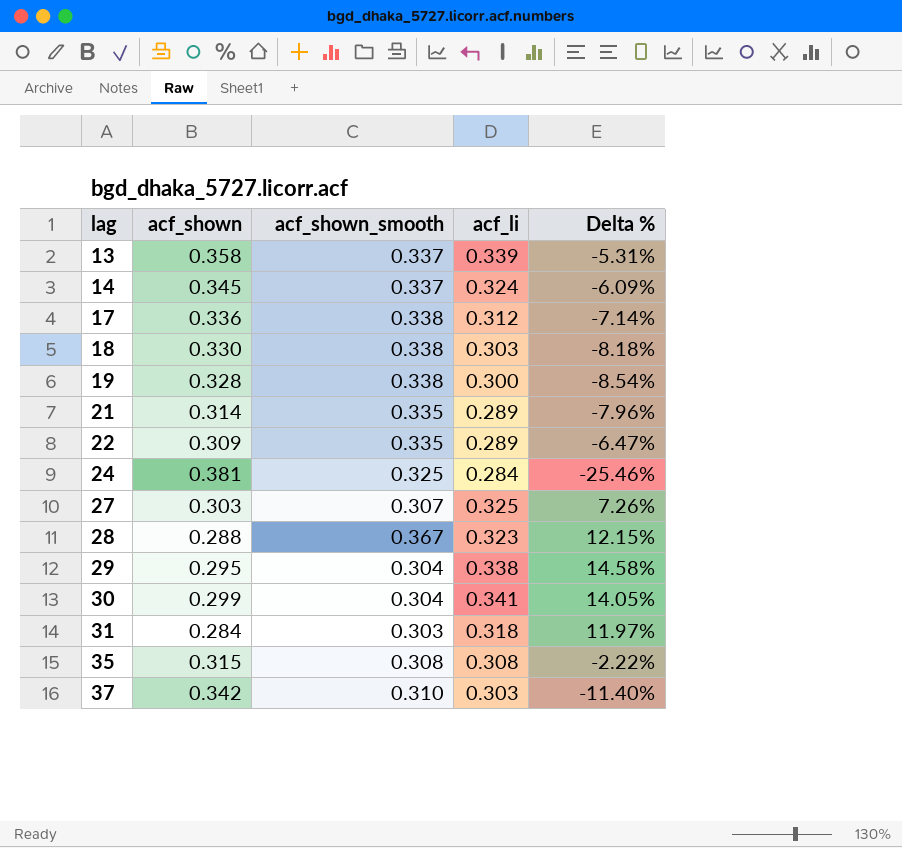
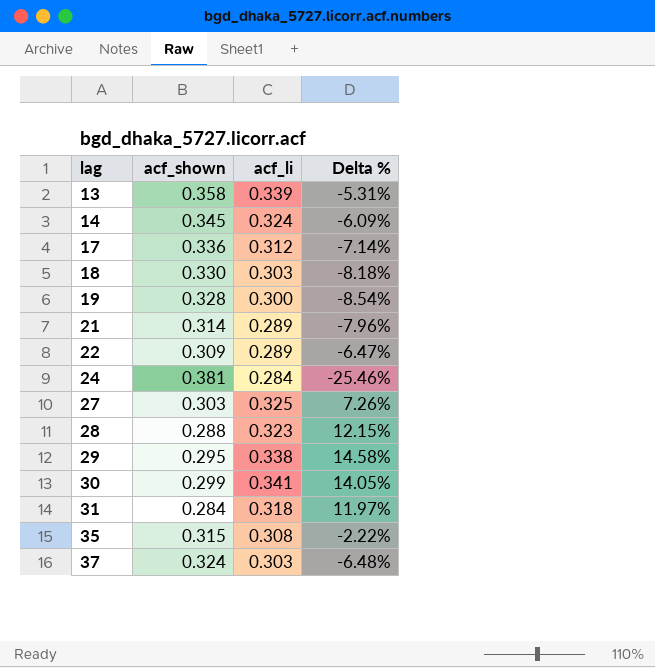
column acf_shown_smooth | position: 3 -> none
37 | acf_shown: 0.342 -> 0.324
37 | Delta %: -11.40% -> -6.48%

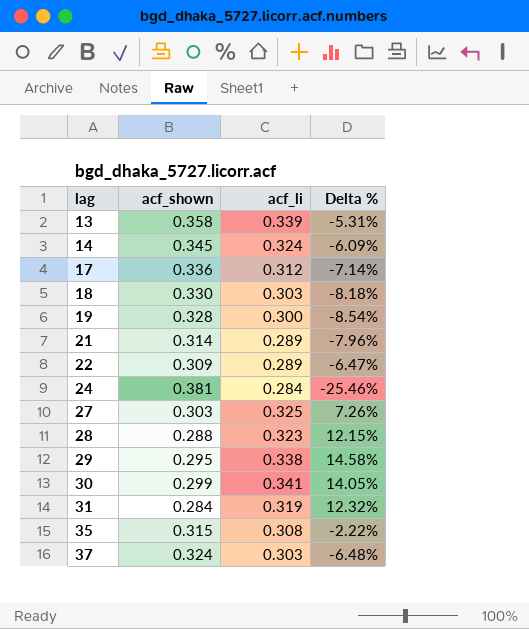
31 | acf_li: 0.318 -> 0.319
31 | Delta %: 11.97% -> 12.32%

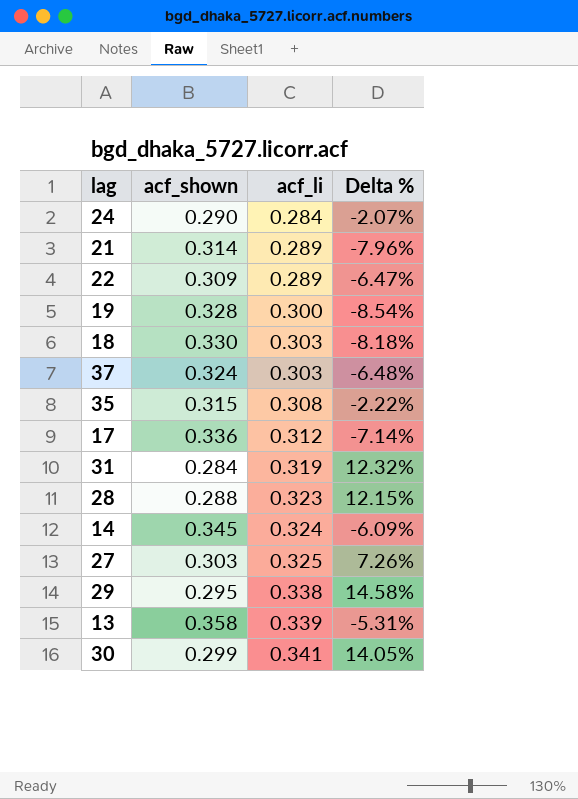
row order: lag ascending -> acf_li ascending
24 | acf_shown: 0.381 -> 0.290
24 | Delta %: -25.46% -> -2.07%

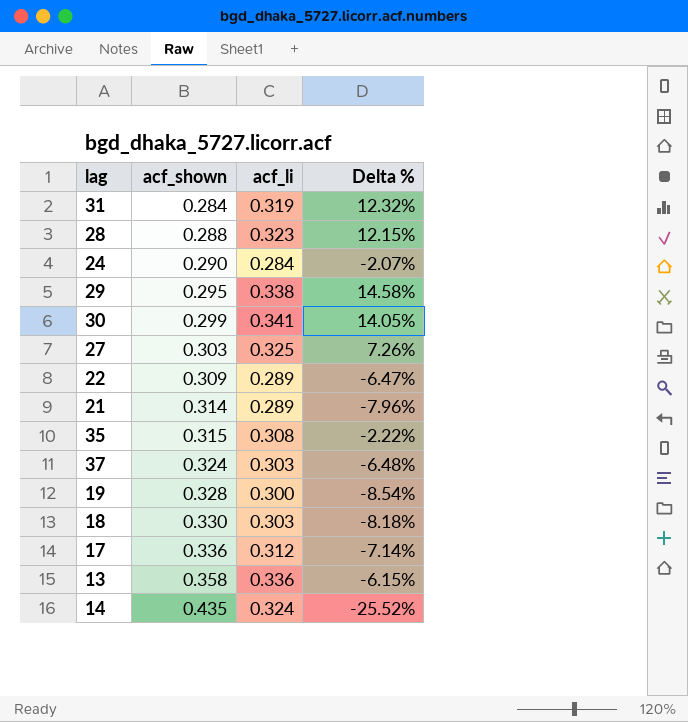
row order: acf_li ascending -> acf_shown ascending
13 | acf_li: 0.339 -> 0.336
13 | Delta %: -5.31% -> -6.15%
14 | acf_shown: 0.345 -> 0.435
14 | Delta %: -6.09% -> -25.52%

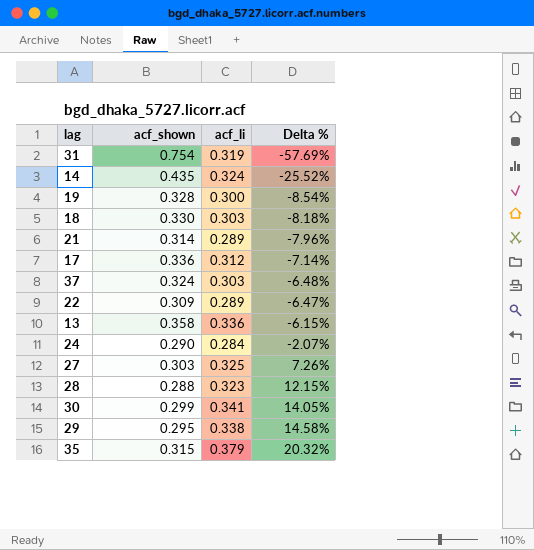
row order: acf_shown ascending -> Delta % ascending
31 | acf_shown: 0.284 -> 0.754
31 | Delta %: 12.32% -> -57.69%
35 | acf_li: 0.308 -> 0.379
35 | Delta %: -2.22% -> 20.32%

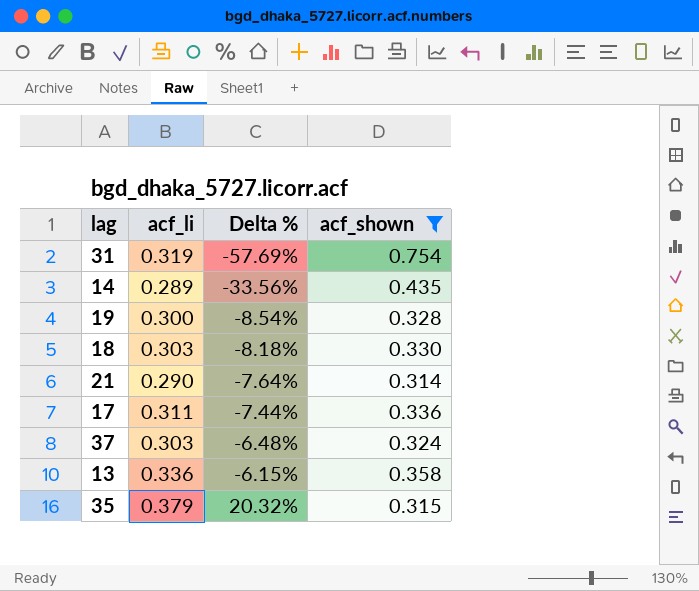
filter: none -> acf_shown >= 0.314
column acf_shown | position: 2 -> 4
14 | acf_li: 0.324 -> 0.289
14 | Delta %: -25.52% -> -33.56%
21 | acf_li: 0.289 -> 0.290
21 | Delta %: -7.96% -> -7.64%
17 | acf_li: 0.312 -> 0.311
17 | Delta %: -7.14% -> -7.44%

